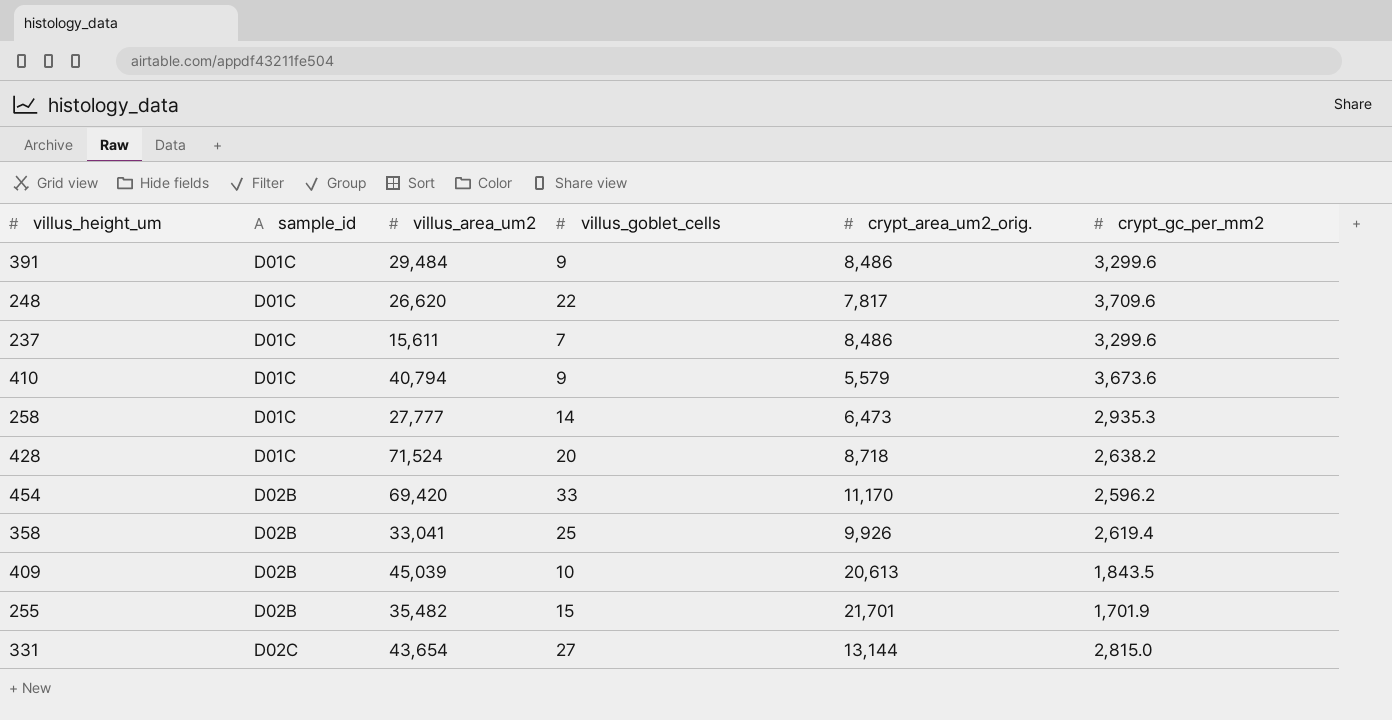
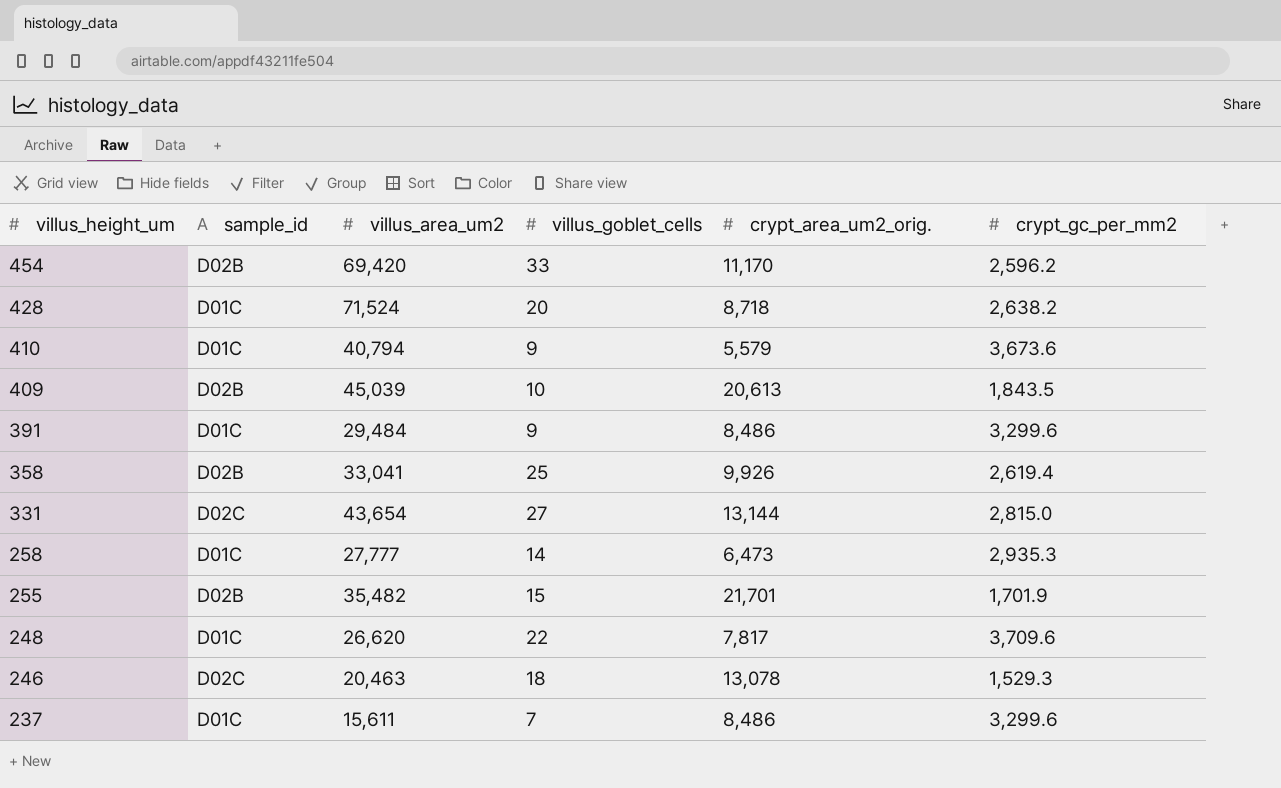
row order: sample_id ascending -> villus_height_um descending
row 246: none -> D02C | 20,463 | 18 | 13,078 | 1,529.3

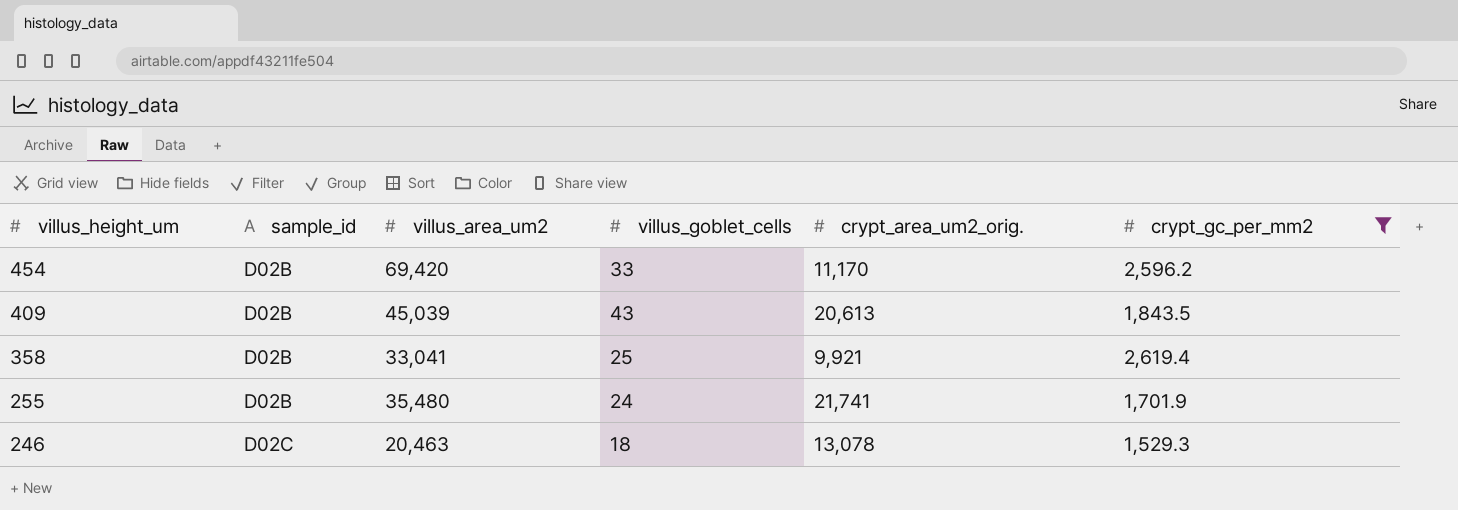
filter: none -> crypt_gc_per_mm2 <= 2,619.4
409 | villus_goblet_cells: 10 -> 43
358 | crypt_area_um2_orig.: 9,926 -> 9,921
255 | villus_area_um2: 35,482 -> 35,480
255 | villus_goblet_cells: 15 -> 24
255 | crypt_area_um2_orig.: 21,701 -> 21,741

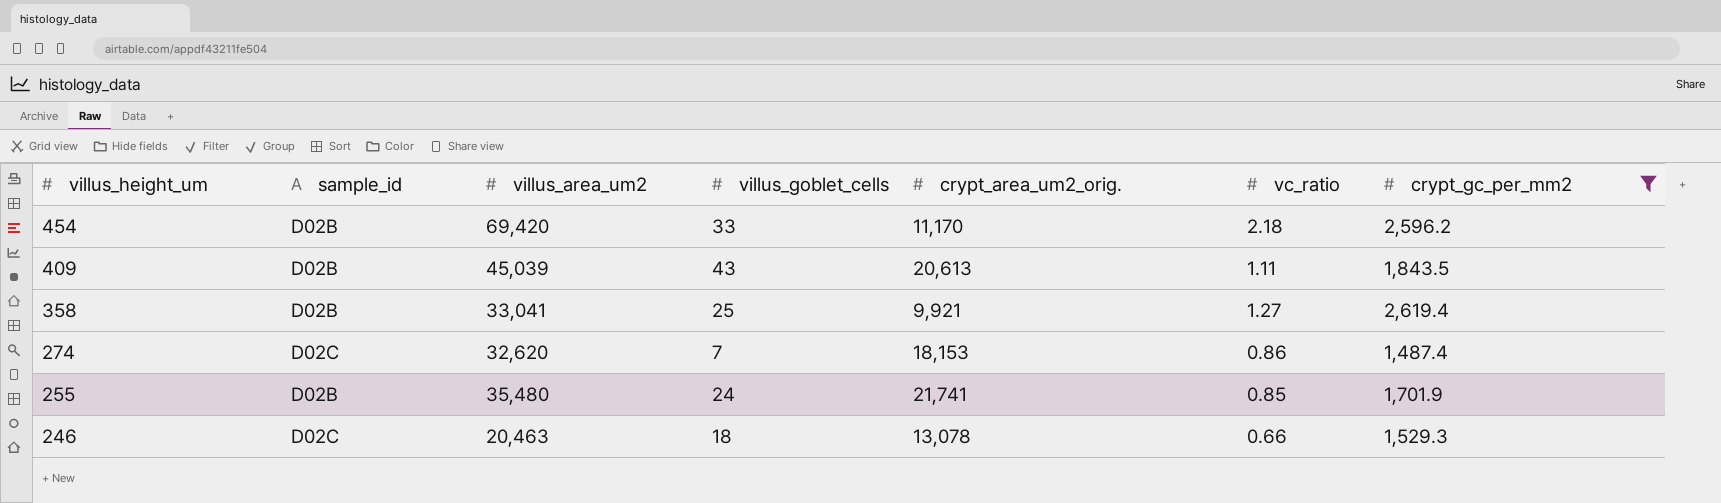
column vc_ratio | position: none -> 6
row 274: none -> D02C | 32,620 | 7 | 18,153 | 0.86 | 1,487.4

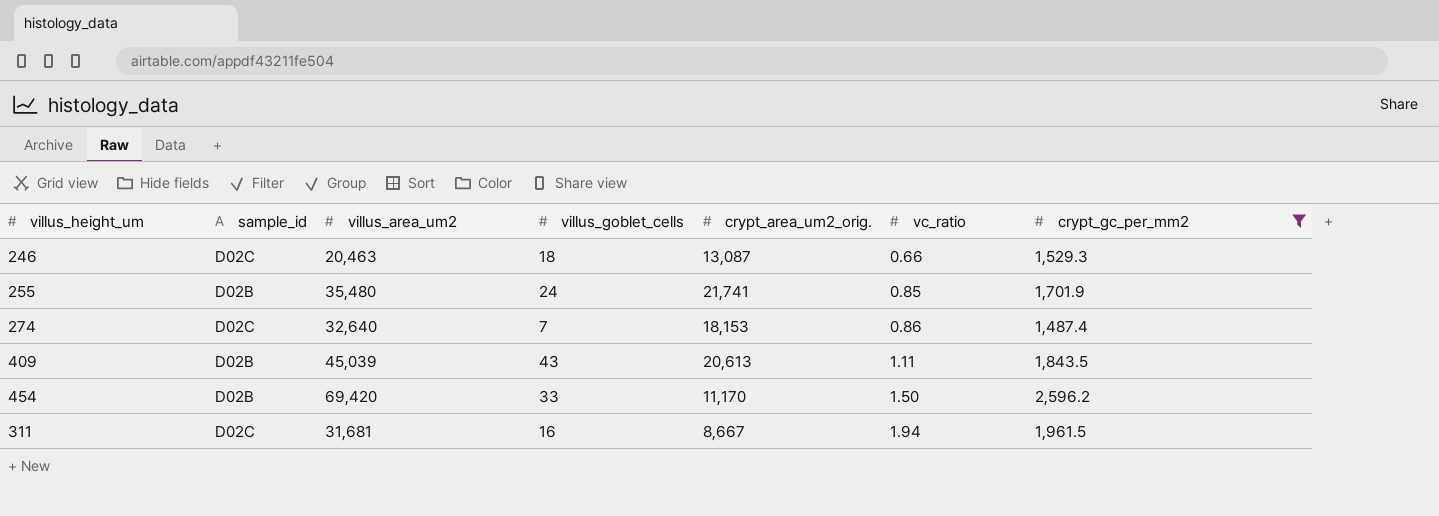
row order: villus_height_um descending -> vc_ratio ascending
row 358: D02B | 33,041 | 25 | 9,921 | 1.27 | 2,619.4 -> none
246 | crypt_area_um2_orig.: 13,078 -> 13,087
274 | villus_area_um2: 32,620 -> 32,640
454 | vc_ratio: 2.18 -> 1.50
row 311: none -> D02C | 31,681 | 16 | 8,667 | 1.94 | 1,961.5

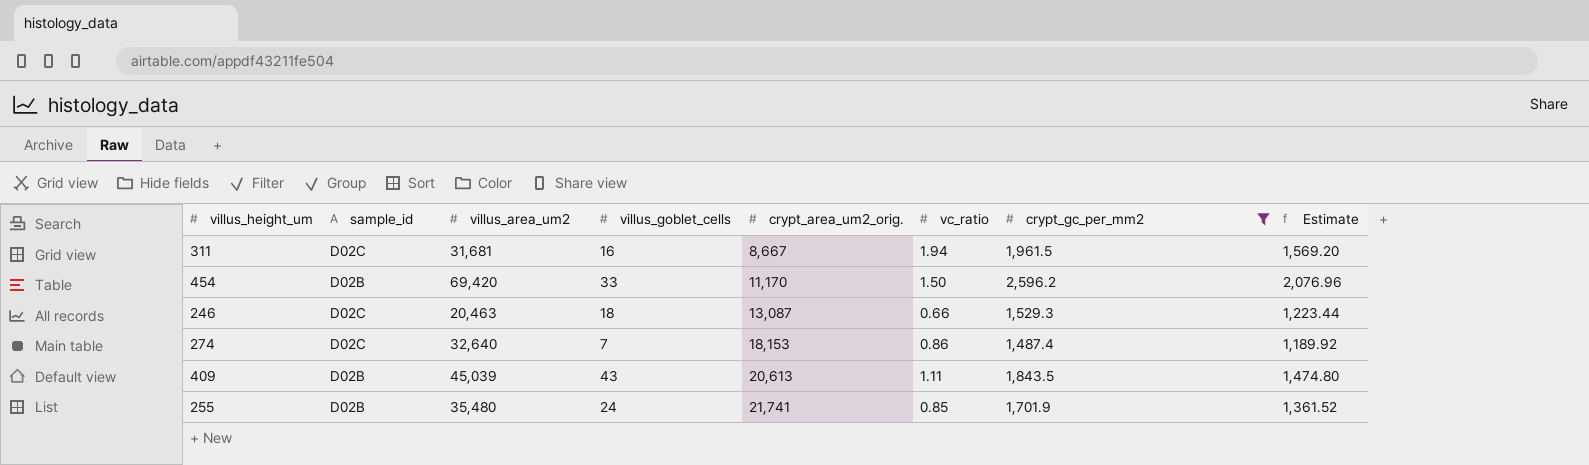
row order: vc_ratio ascending -> crypt_area_um2_orig. ascending
column Estimate | formula: none -> [crypt_gc_per_mm2] * 0.8

